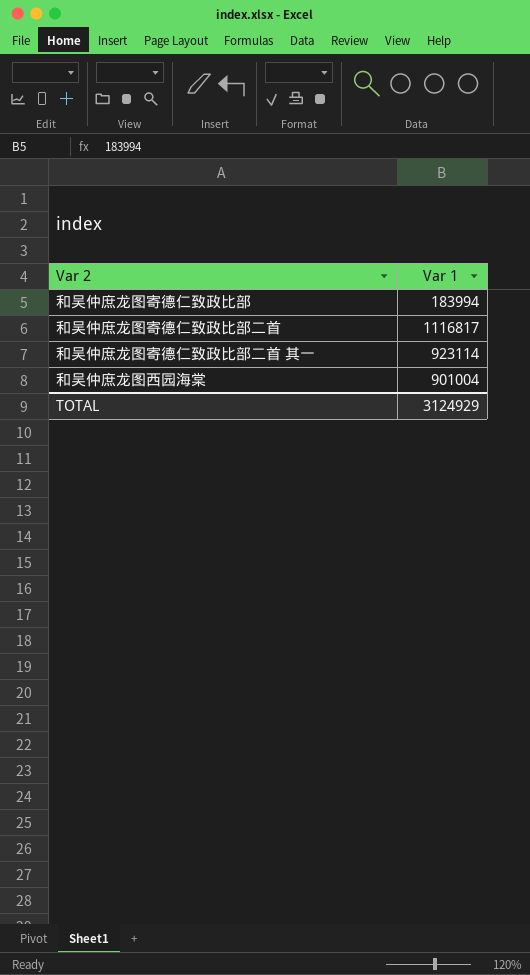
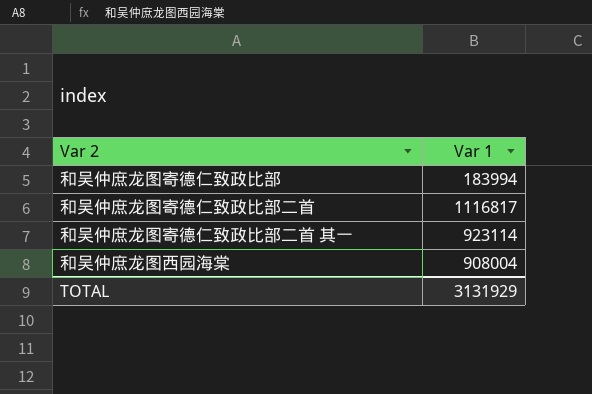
和吴仲庶龙图西园海棠 | Var 1: 901004 -> 908004
TOTAL | Var 1: 3124929 -> 3131929

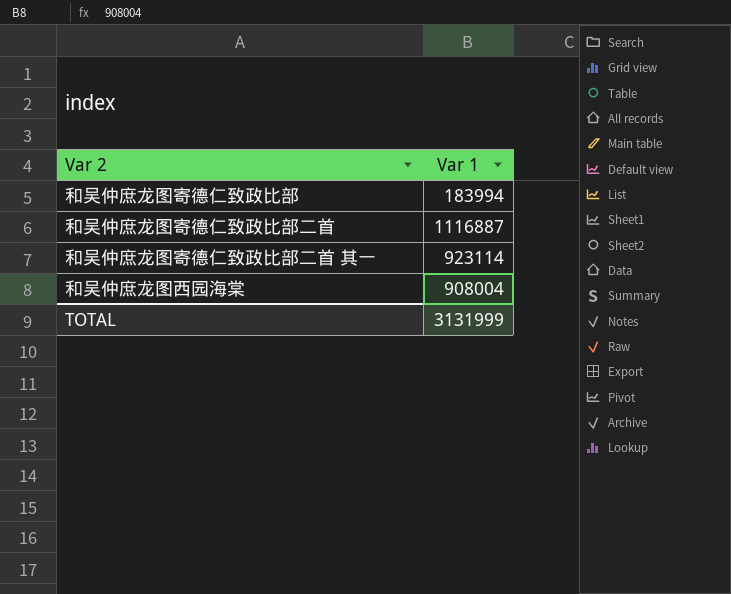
和吴仲庶龙图寄德仁致政比部二首 | Var 1: 1116817 -> 1116887
TOTAL | Var 1: 3131929 -> 3131999

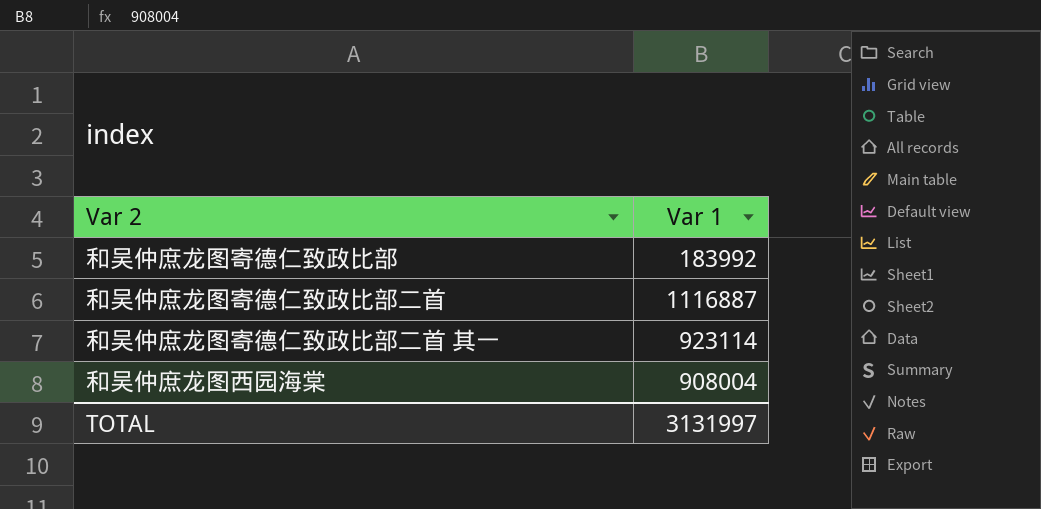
和吴仲庶龙图寄德仁致政比部 | Var 1: 183994 -> 183992
TOTAL | Var 1: 3131999 -> 3131997

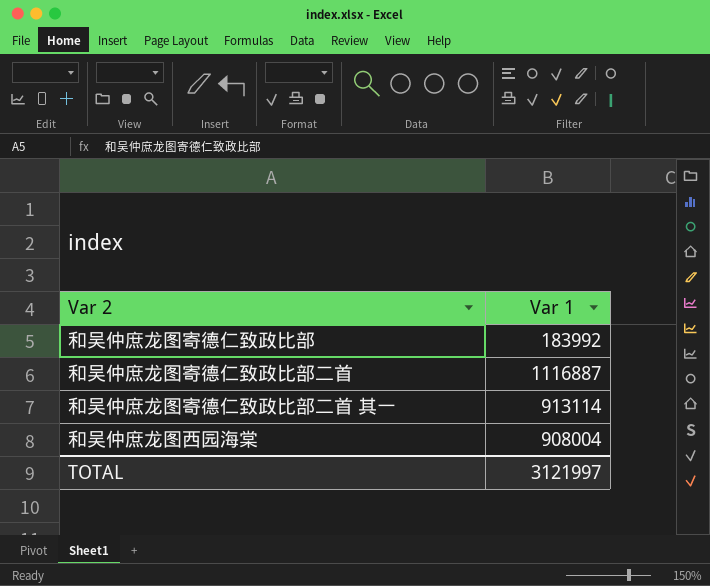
和吴仲庶龙图寄德仁致政比部二首 其一 | Var 1: 923114 -> 913114
TOTAL | Var 1: 3131997 -> 3121997

